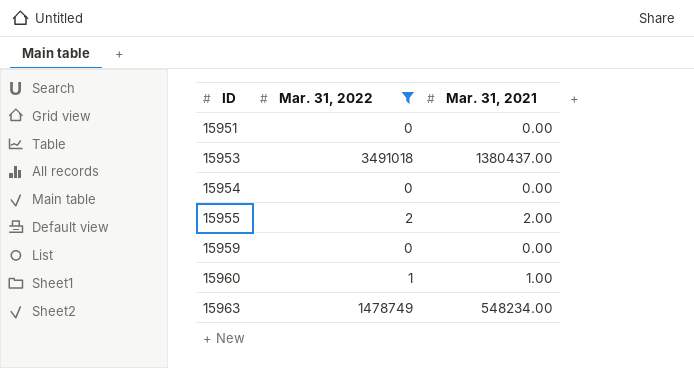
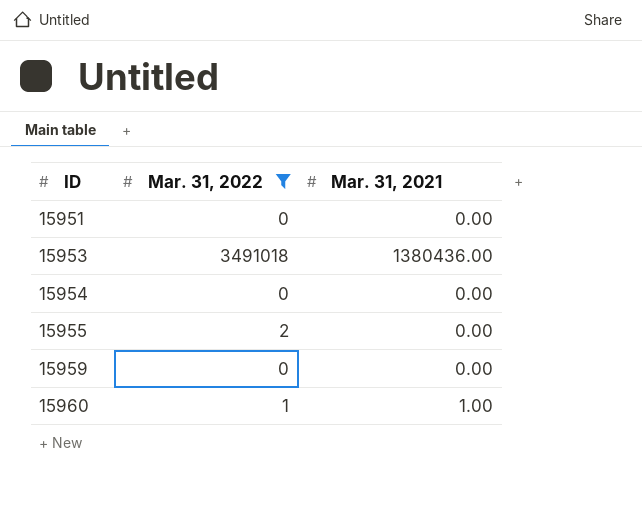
row 15963: 1478749 | 548234.00 -> none
15953 | Mar. 31, 2021: 1380437.00 -> 1380436.00
15955 | Mar. 31, 2021: 2.00 -> 0.00

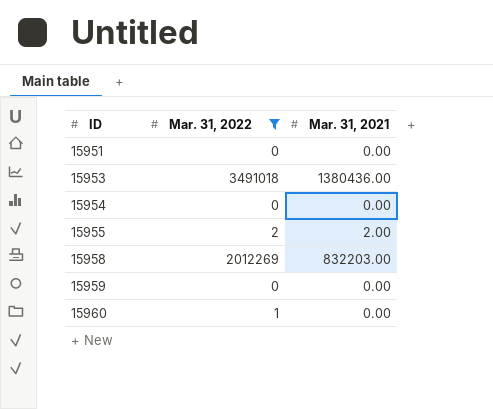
15955 | Mar. 31, 2021: 0.00 -> 2.00
row 15958: none -> 2012269 | 832203.00
15960 | Mar. 31, 2021: 1.00 -> 0.00

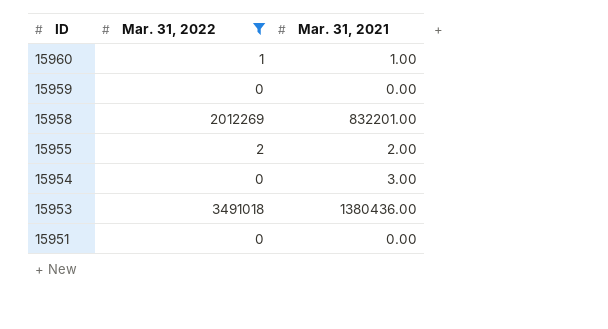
row order: ID ascending -> ID descending
15960 | Mar. 31, 2021: 0.00 -> 1.00
15958 | Mar. 31, 2021: 832203.00 -> 832201.00
15954 | Mar. 31, 2021: 0.00 -> 3.00

